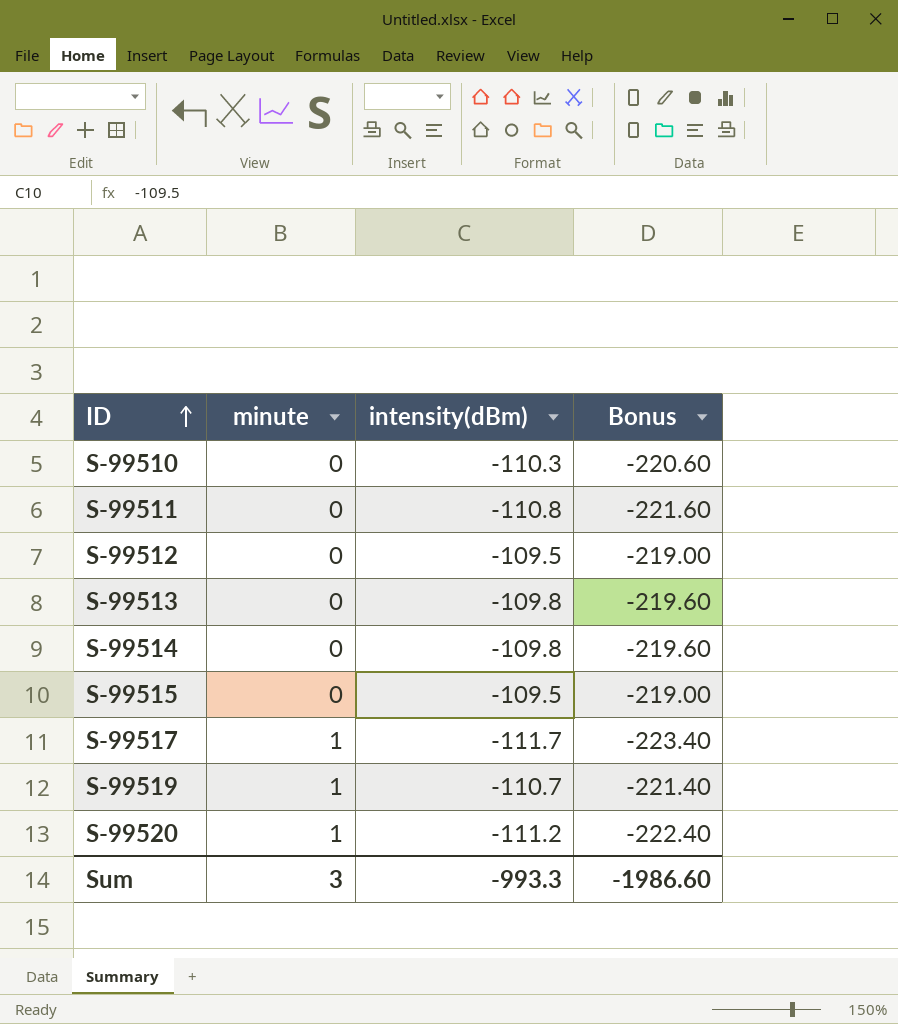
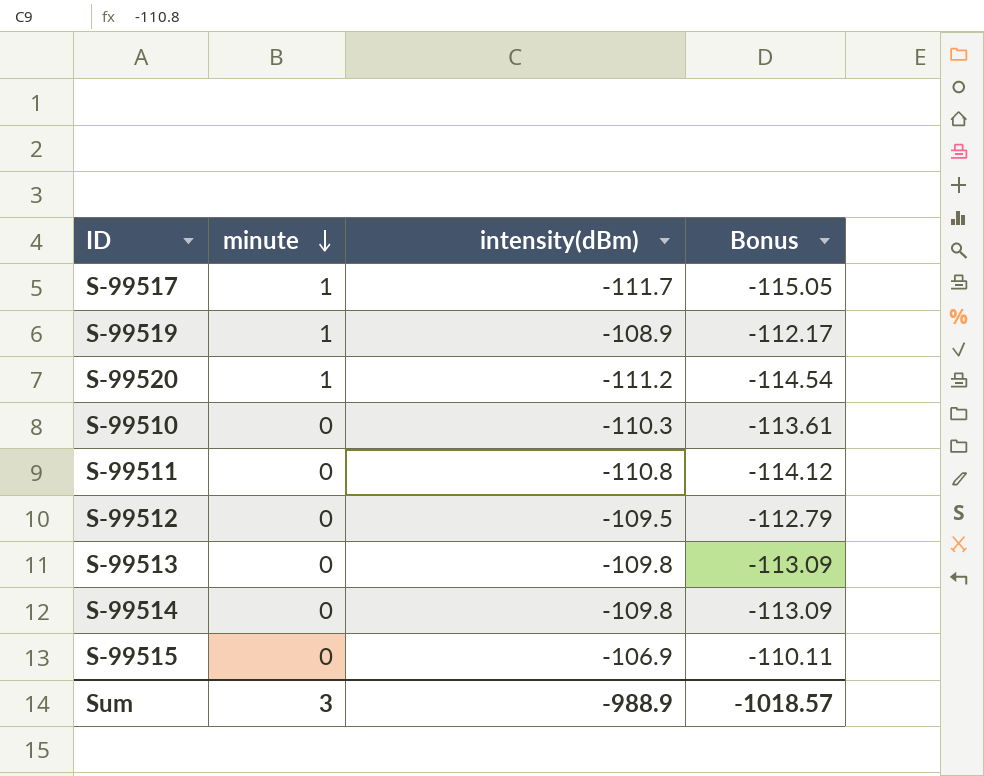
row order: ID ascending -> minute descending
column Bonus | formula: [intensity(dBm)] * 2 -> [intensity(dBm)] * 1.03
S-99519 | intensity(dBm): -110.7 -> -108.9
S-99515 | intensity(dBm): -109.5 -> -106.9
Sum | intensity(dBm): -993.3 -> -988.9
Sum | Bonus: -1986.60 -> -1018.57

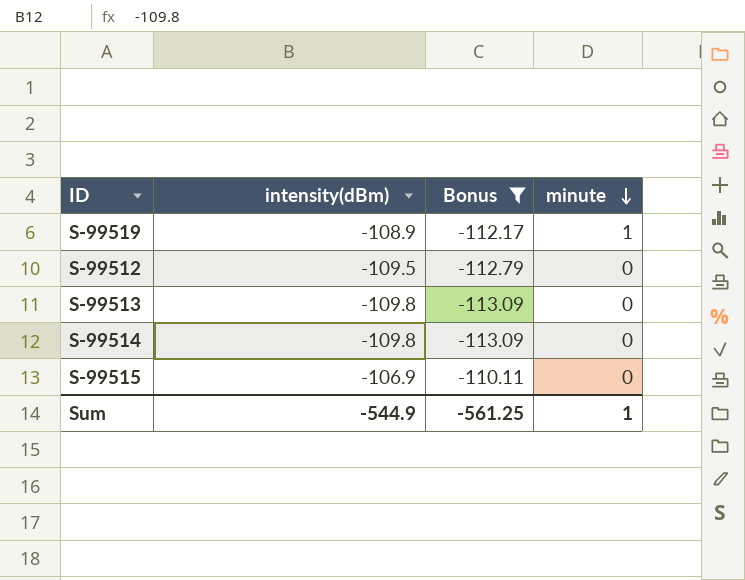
filter: none -> Bonus >= -113.09
column minute | position: 2 -> 4
Sum | intensity(dBm): -988.9 -> -544.9
Sum | Bonus: -1018.57 -> -561.25
Sum | minute: 3 -> 1

